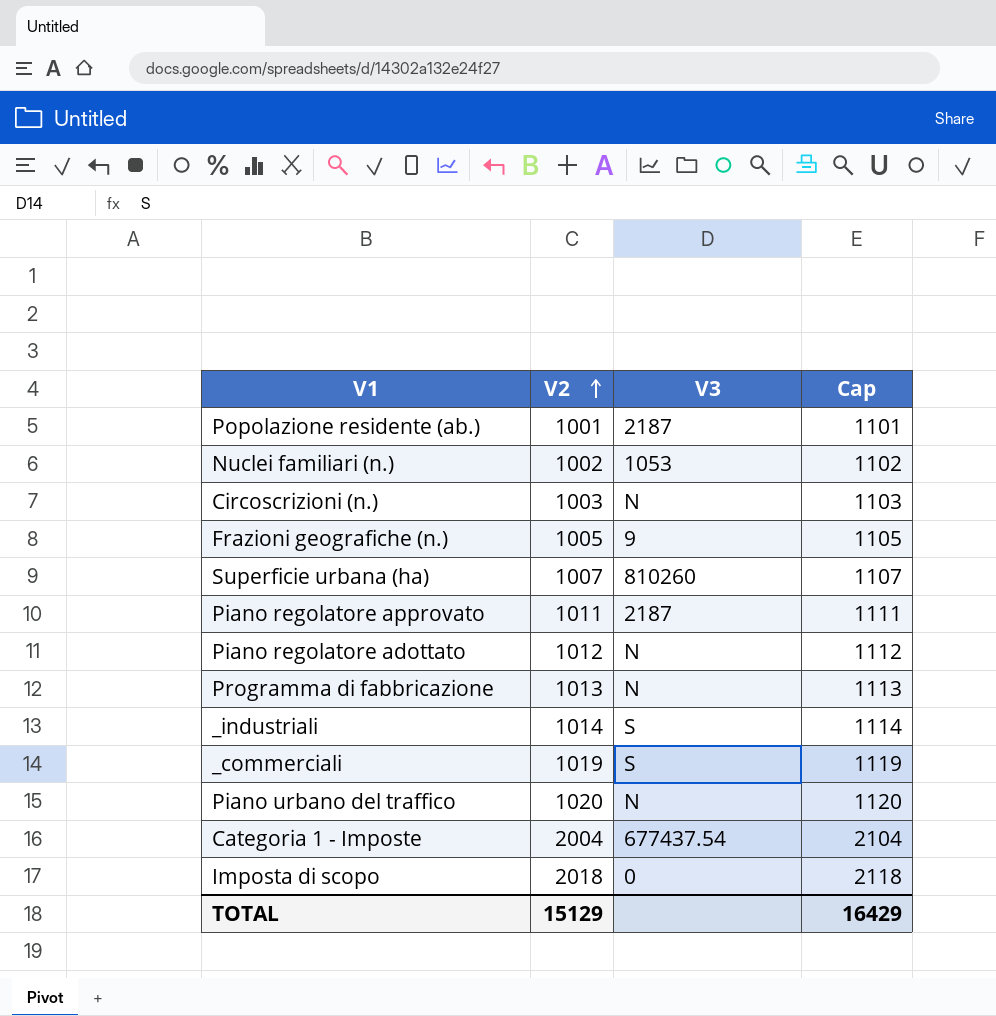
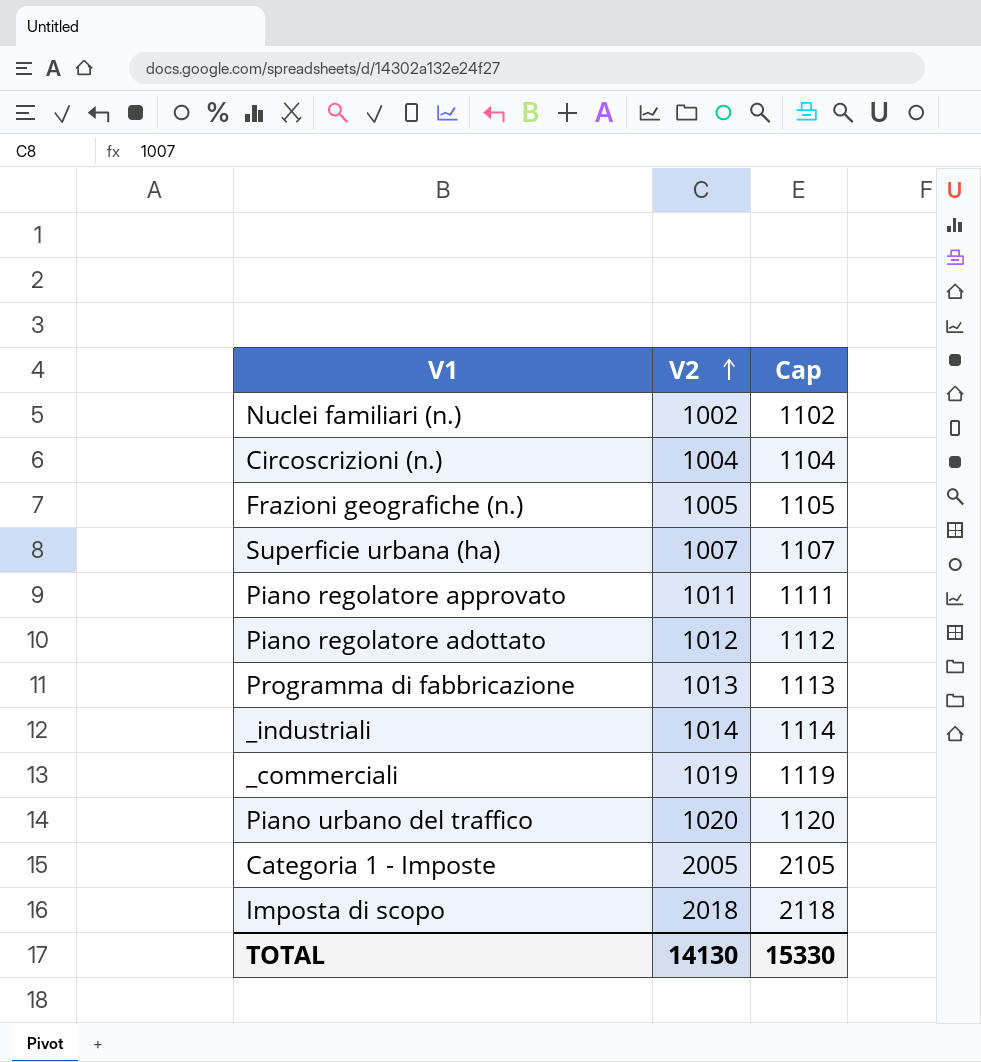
column V3 | position: 3 -> none
row Popolazione residente (ab.): 1001 | 2187 | 1101 -> none
Circoscrizioni (n.) | V2: 1003 -> 1004
Circoscrizioni (n.) | Cap: 1103 -> 1104
Categoria 1 - Imposte | V2: 2004 -> 2005
Categoria 1 - Imposte | Cap: 2104 -> 2105
TOTAL | V2: 15129 -> 14130
TOTAL | Cap: 16429 -> 15330

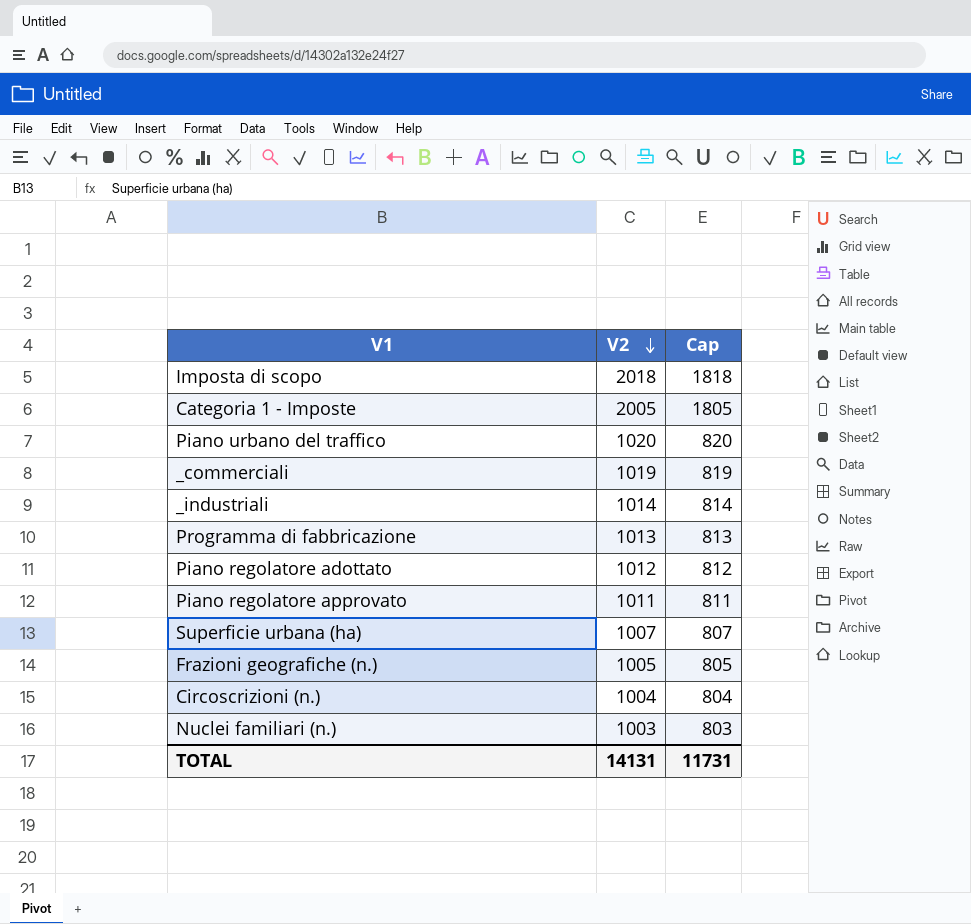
row order: V2 ascending -> V2 descending
column Cap | formula: [V2] + 100 -> [V2] - 200
Nuclei familiari (n.) | V2: 1002 -> 1003
TOTAL | V2: 14130 -> 14131
TOTAL | Cap: 15330 -> 11731

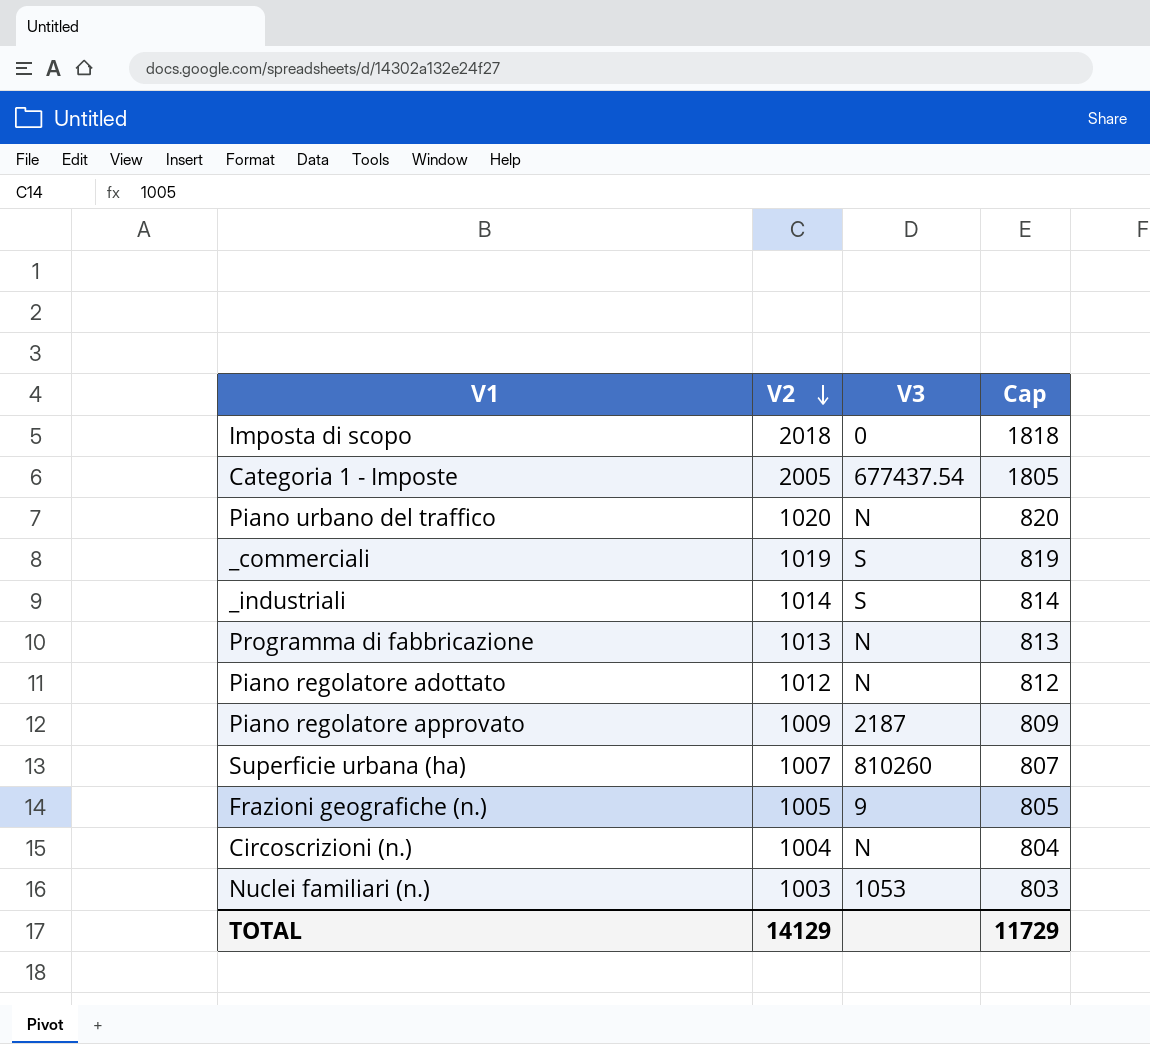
column V3 | position: none -> 3
Piano regolatore approvato | V2: 1011 -> 1009
Piano regolatore approvato | Cap: 811 -> 809
TOTAL | V2: 14131 -> 14129
TOTAL | Cap: 11731 -> 11729

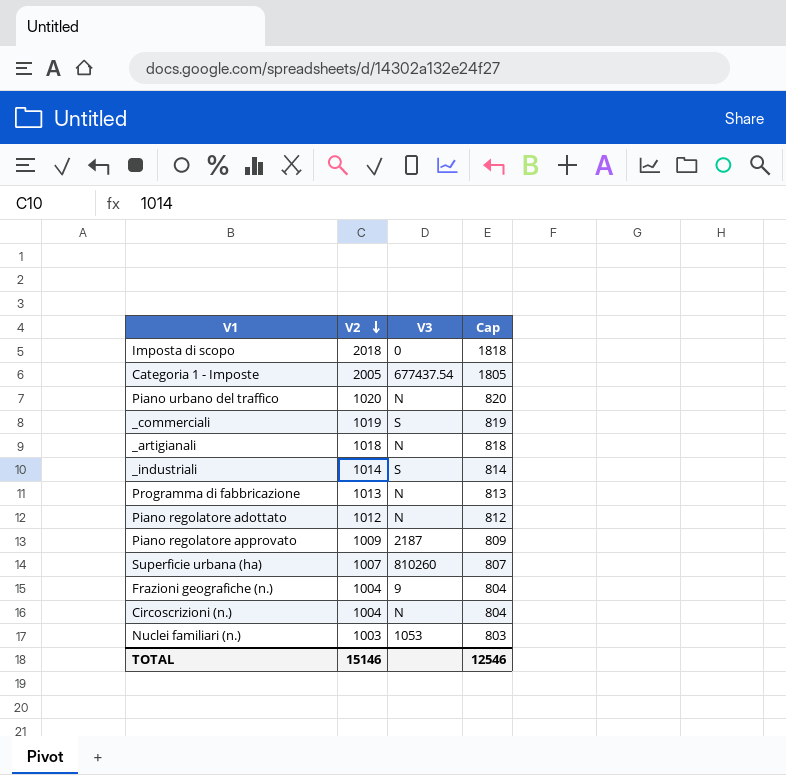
row _artigianali: none -> 1018 | N | 818
Frazioni geografiche (n.) | V2: 1005 -> 1004
Frazioni geografiche (n.) | Cap: 805 -> 804
TOTAL | V2: 14129 -> 15146
TOTAL | Cap: 11729 -> 12546

